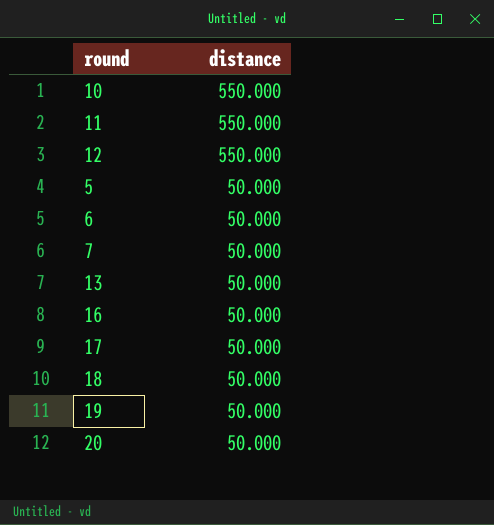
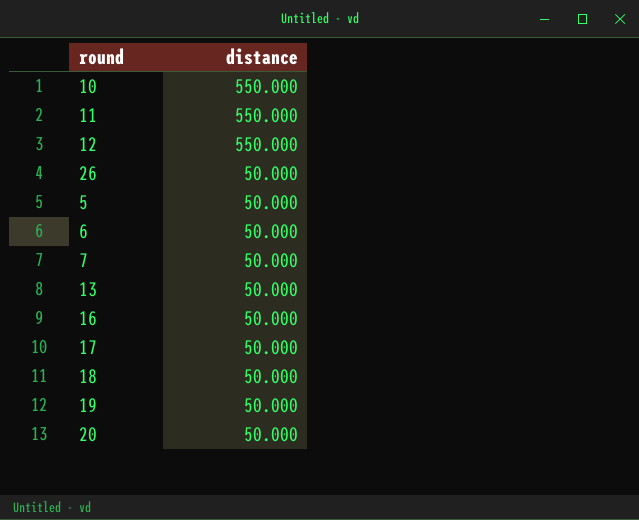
row 26: none -> 50.000

